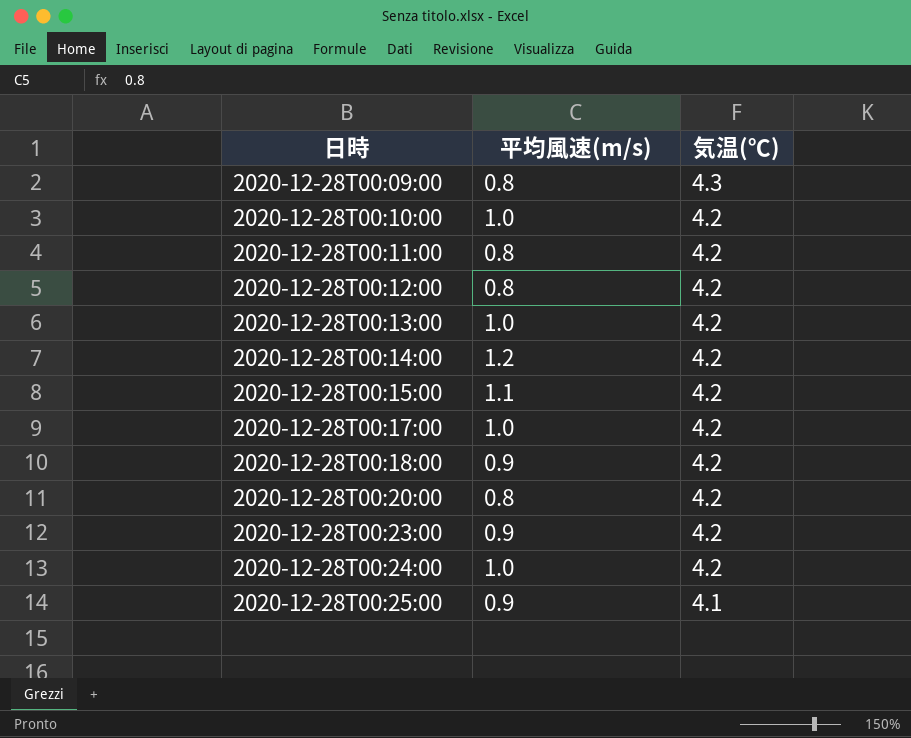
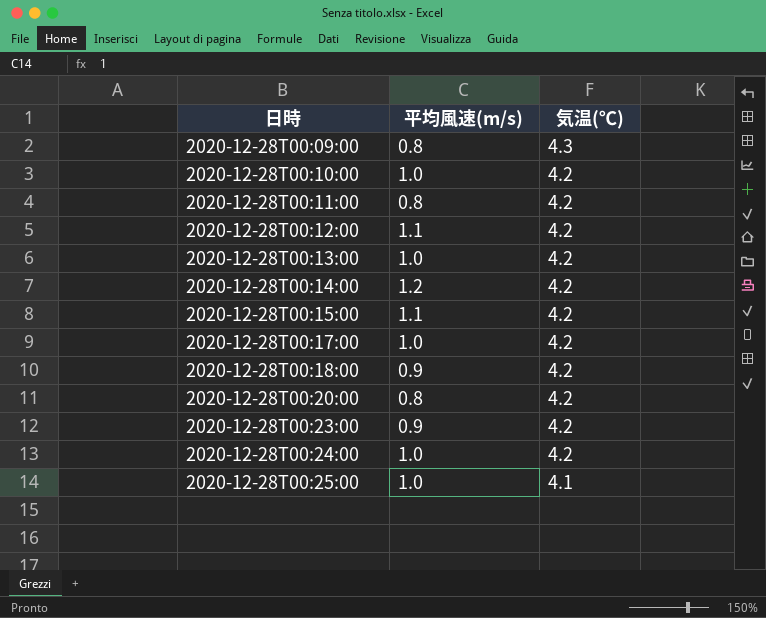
2020-12-28T00:12:00 | 平均風速(m/s): 0.8 -> 1.1
2020-12-28T00:25:00 | 平均風速(m/s): 0.9 -> 1.0

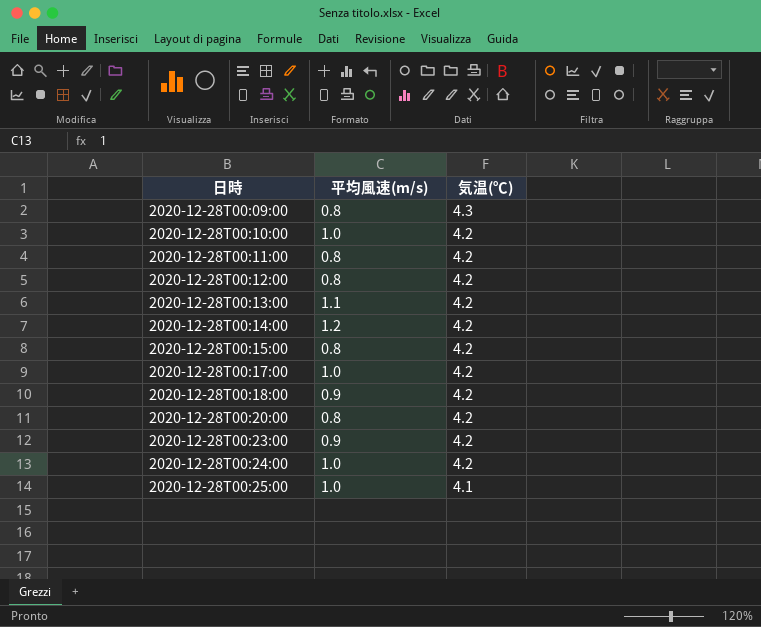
2020-12-28T00:12:00 | 平均風速(m/s): 1.1 -> 0.8
2020-12-28T00:13:00 | 平均風速(m/s): 1.0 -> 1.1
2020-12-28T00:15:00 | 平均風速(m/s): 1.1 -> 0.8

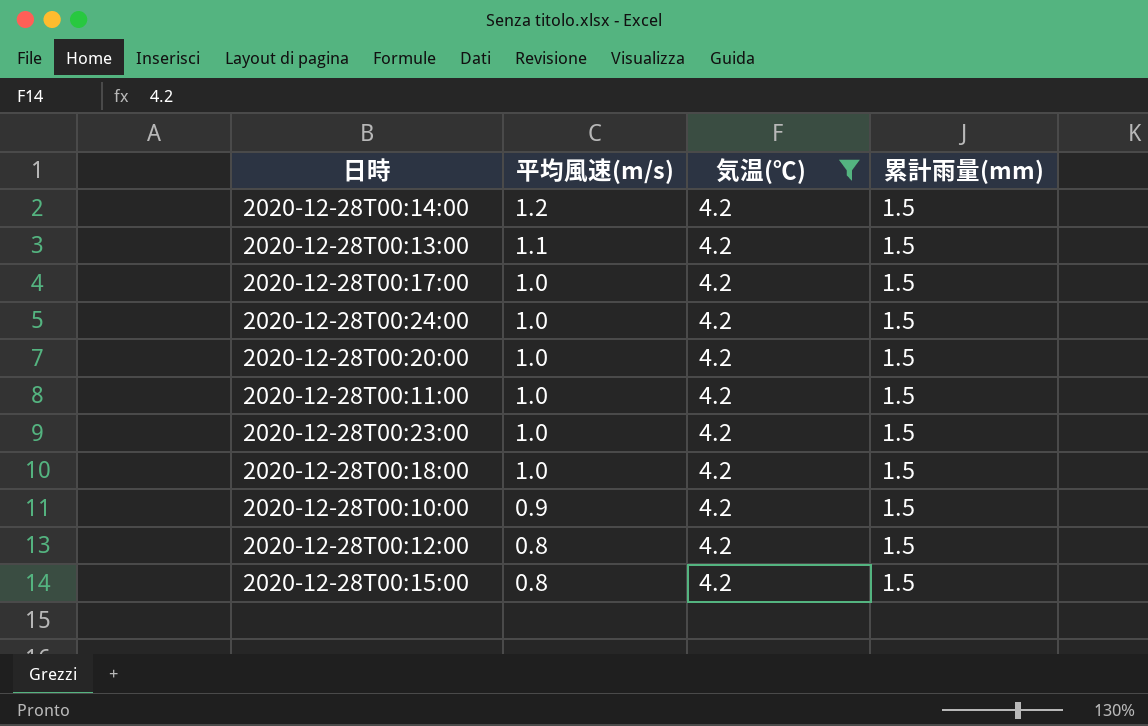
filter: none -> 気温(℃) = 4.2
row order: 日時 ascending -> 平均風速(m/s) descending
column 累計雨量(mm) | position: none -> 4
2020-12-28T00:20:00 | 平均風速(m/s): 0.8 -> 1.0
2020-12-28T00:11:00 | 平均風速(m/s): 0.8 -> 1.0
2020-12-28T00:23:00 | 平均風速(m/s): 0.9 -> 1.0
2020-12-28T00:18:00 | 平均風速(m/s): 0.9 -> 1.0
2020-12-28T00:10:00 | 平均風速(m/s): 1.0 -> 0.9

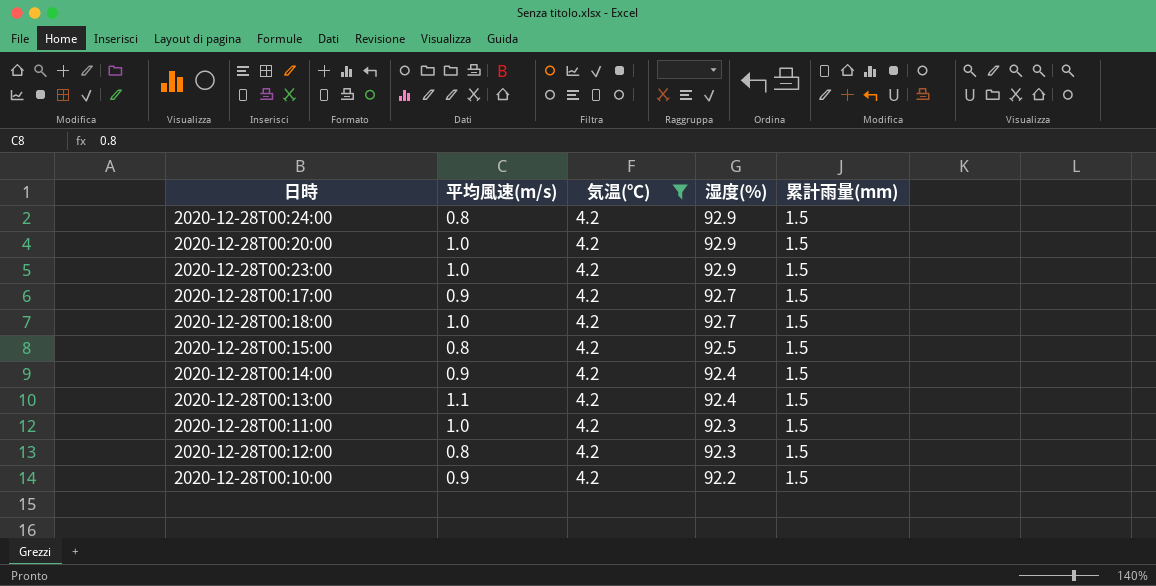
row order: 平均風速(m/s) descending -> 湿度(%) descending
column 湿度(%) | position: none -> 4
2020-12-28T00:24:00 | 平均風速(m/s): 1.0 -> 0.8
2020-12-28T00:17:00 | 平均風速(m/s): 1.0 -> 0.9
2020-12-28T00:14:00 | 平均風速(m/s): 1.2 -> 0.9

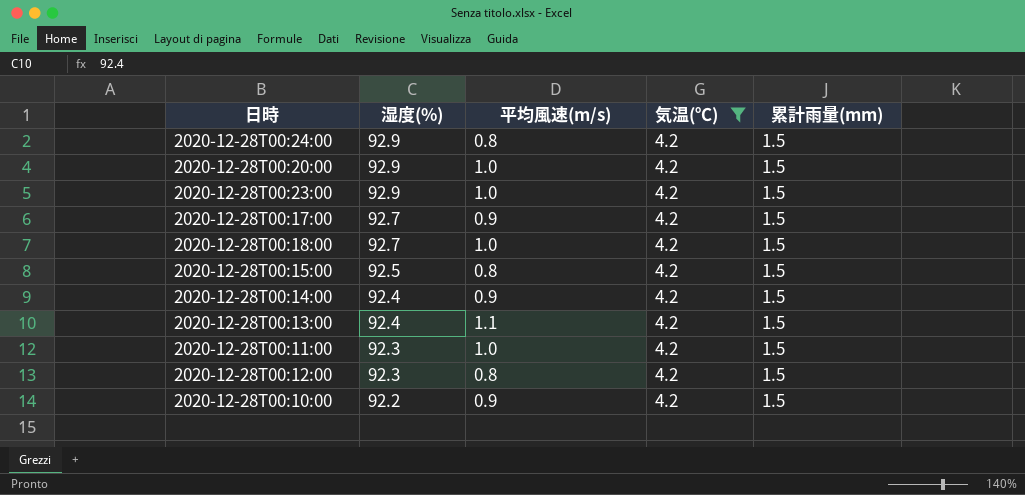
column 湿度(%) | position: 4 -> 2

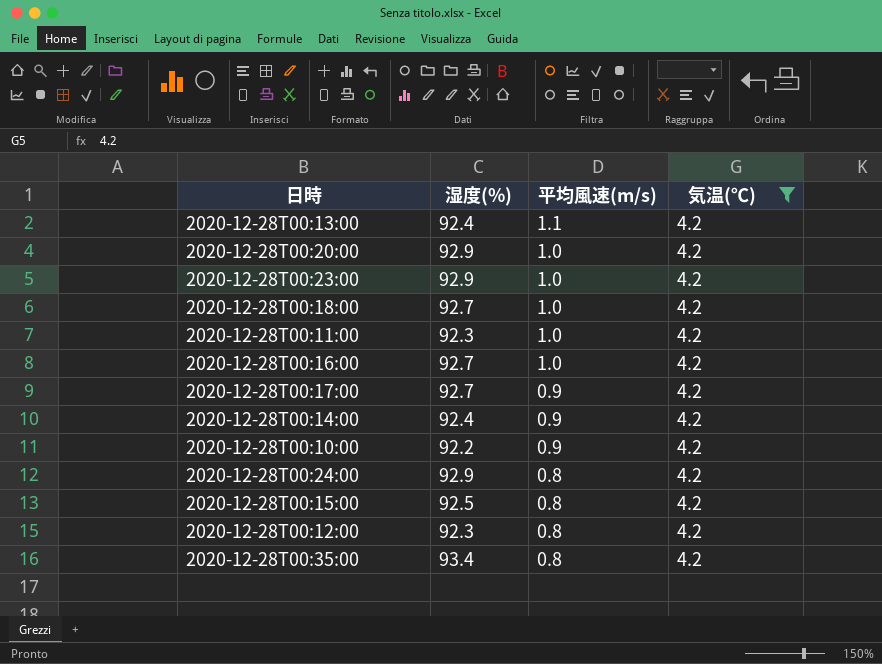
row order: 湿度(%) descending -> 平均風速(m/s) descending
column 累計雨量(mm) | position: 5 -> none
row 2020-12-28T00:16:00: none -> 92.7 | 1.0 | 4.2
row 2020-12-28T00:35:00: none -> 93.4 | 0.8 | 4.2

